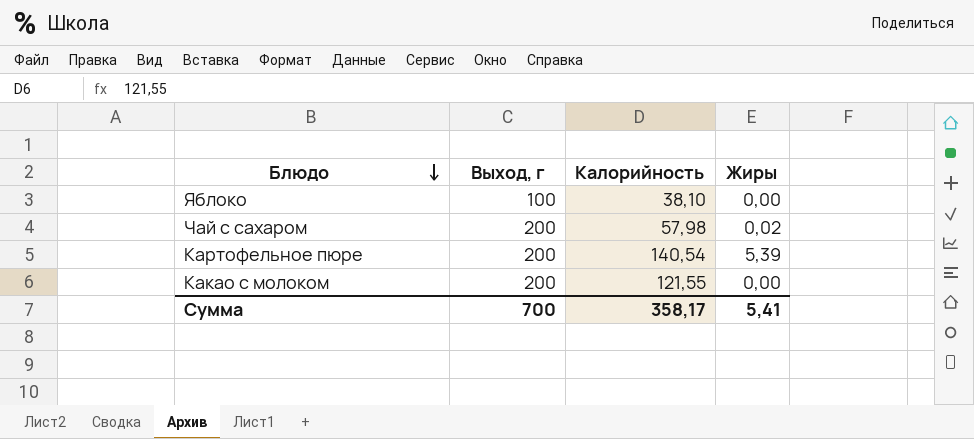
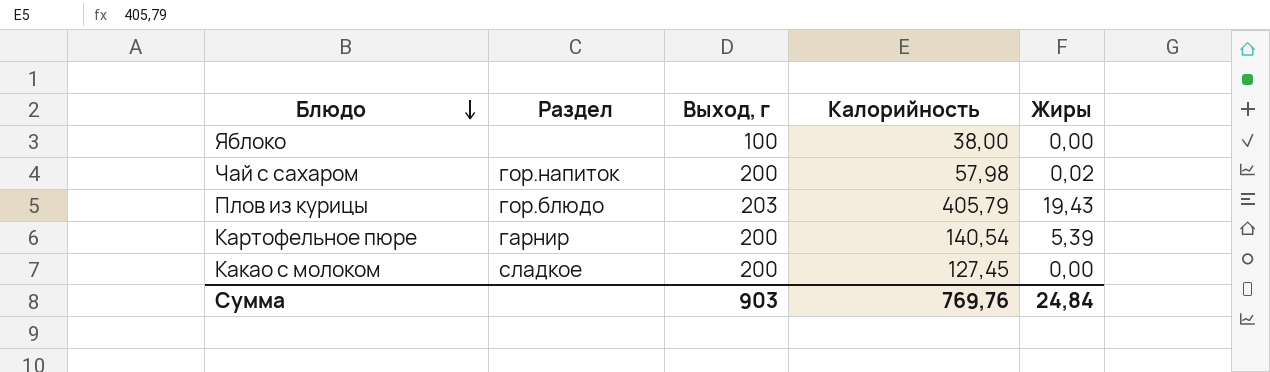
column Раздел | position: none -> 2
Яблоко | Калорийность: 38,10 -> 38,00
row Плов из курицы: none -> гор.блюдо | 203 | 405,79 | 19,43
Какао с молоком | Калорийность: 121,55 -> 127,45
Сумма | Выход, г: 700 -> 903
Сумма | Калорийность: 358,17 -> 769,76
Сумма | Жиры: 5,41 -> 24,84

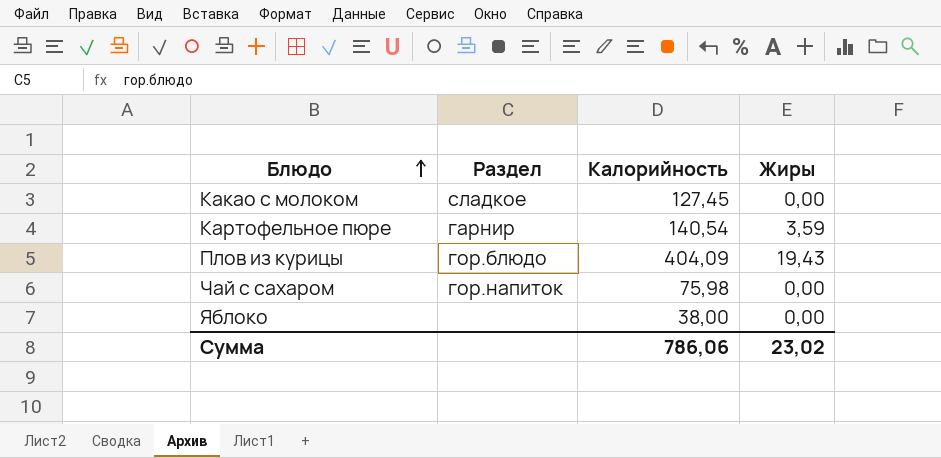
row order: Блюдо descending -> Блюдо ascending
column Выход, г | position: 3 -> none
Картофельное пюре | Жиры: 5,39 -> 3,59
Плов из курицы | Калорийность: 405,79 -> 404,09
Чай с сахаром | Калорийность: 57,98 -> 75,98
Чай с сахаром | Жиры: 0,02 -> 0,00
Сумма | Калорийность: 769,76 -> 786,06
Сумма | Жиры: 24,84 -> 23,02

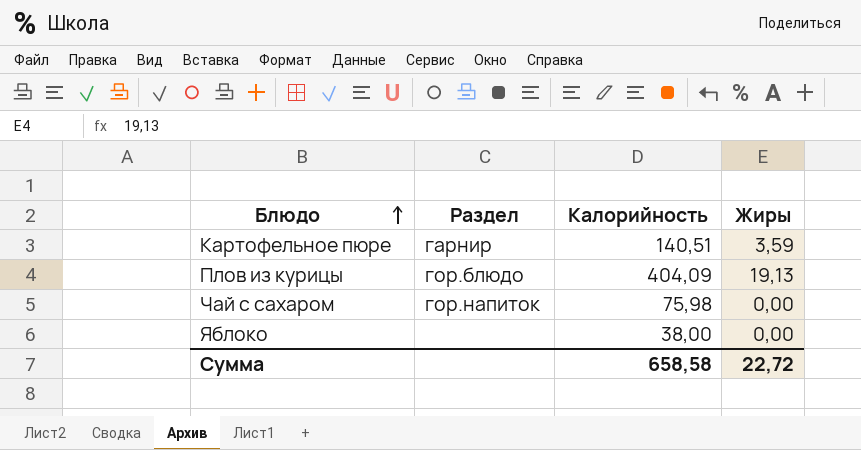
row Какао с молоком: сладкое | 127,45 | 0,00 -> none
Картофельное пюре | Калорийность: 140,54 -> 140,51
Плов из курицы | Жиры: 19,43 -> 19,13
Сумма | Калорийность: 786,06 -> 658,58
Сумма | Жиры: 23,02 -> 22,72

